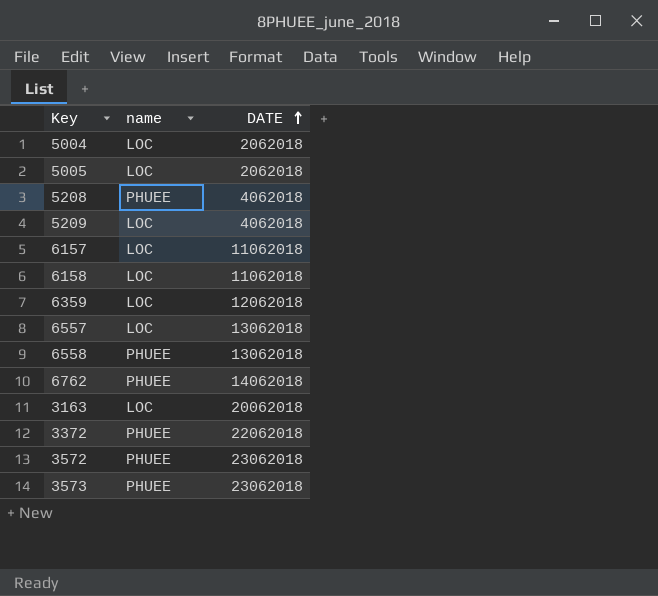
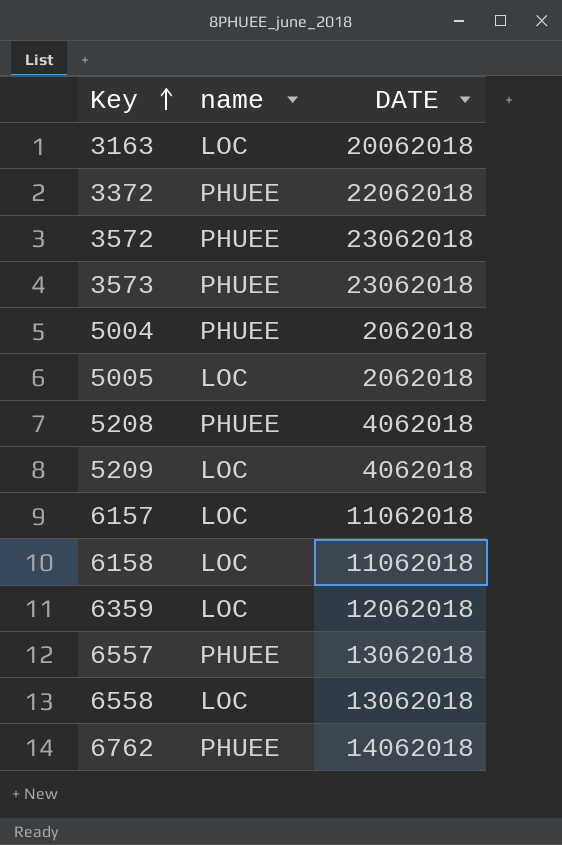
row order: DATE ascending -> Key ascending
5004 | name: LOC -> PHUEE
6557 | name: LOC -> PHUEE
6558 | name: PHUEE -> LOC

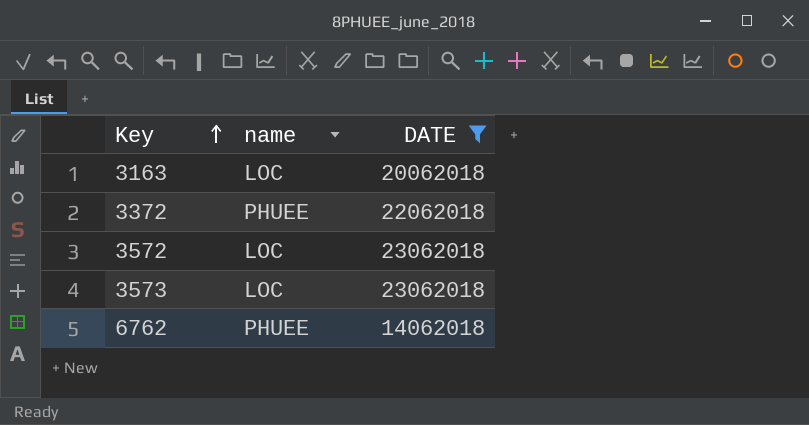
filter: none -> DATE >= 14062018
3572 | name: PHUEE -> LOC
3573 | name: PHUEE -> LOC

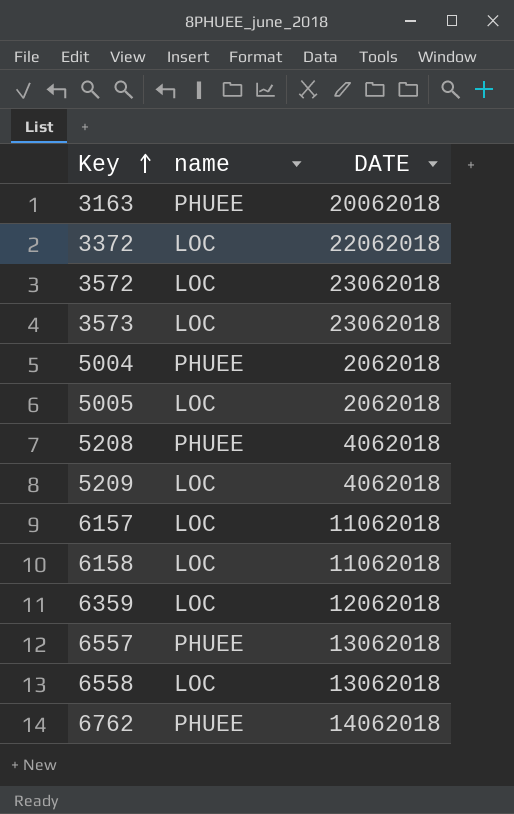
filter: DATE >= 14062018 -> none
3163 | name: LOC -> PHUEE
3372 | name: PHUEE -> LOC

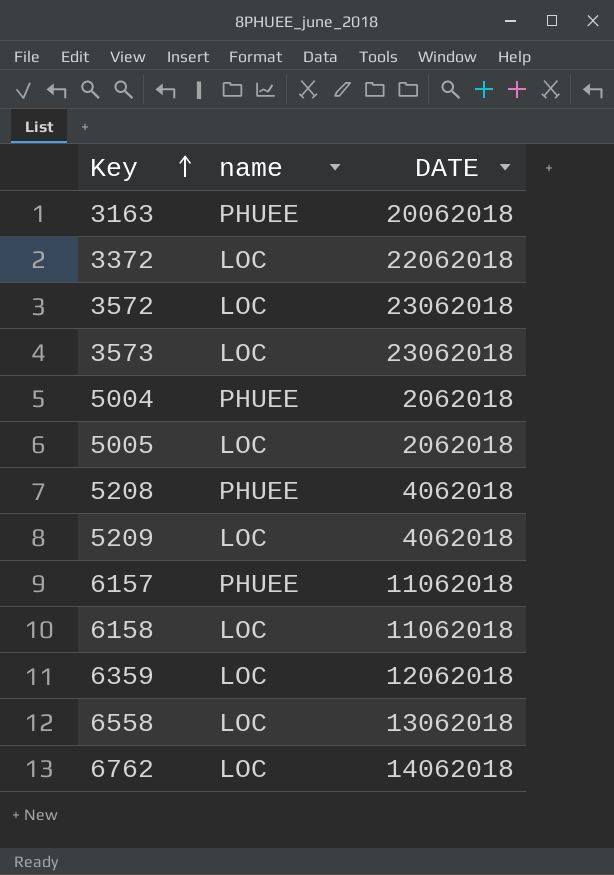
row 6557: PHUEE | 13062018 -> none
6157 | name: LOC -> PHUEE
6762 | name: PHUEE -> LOC

